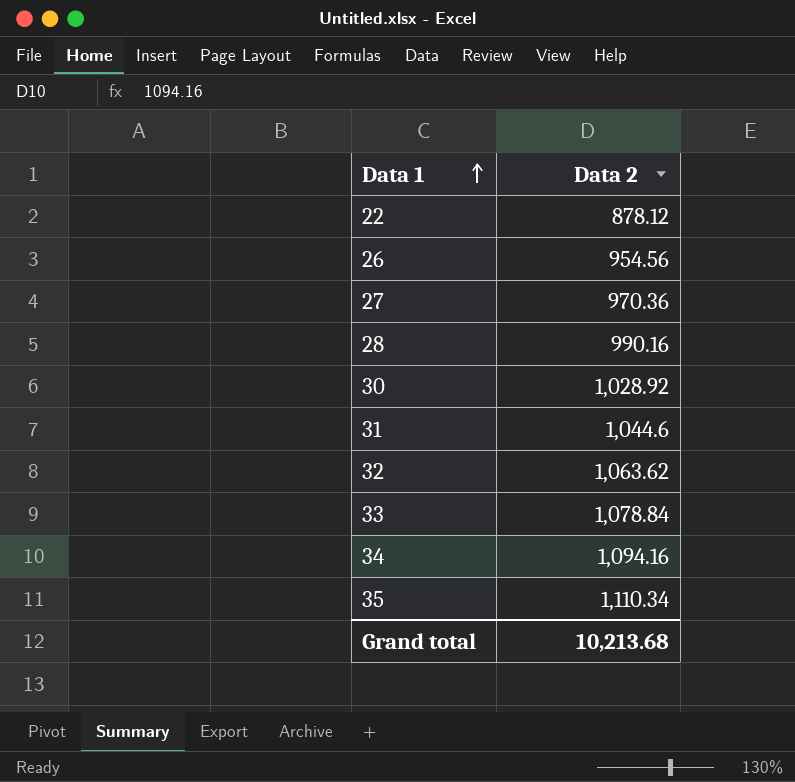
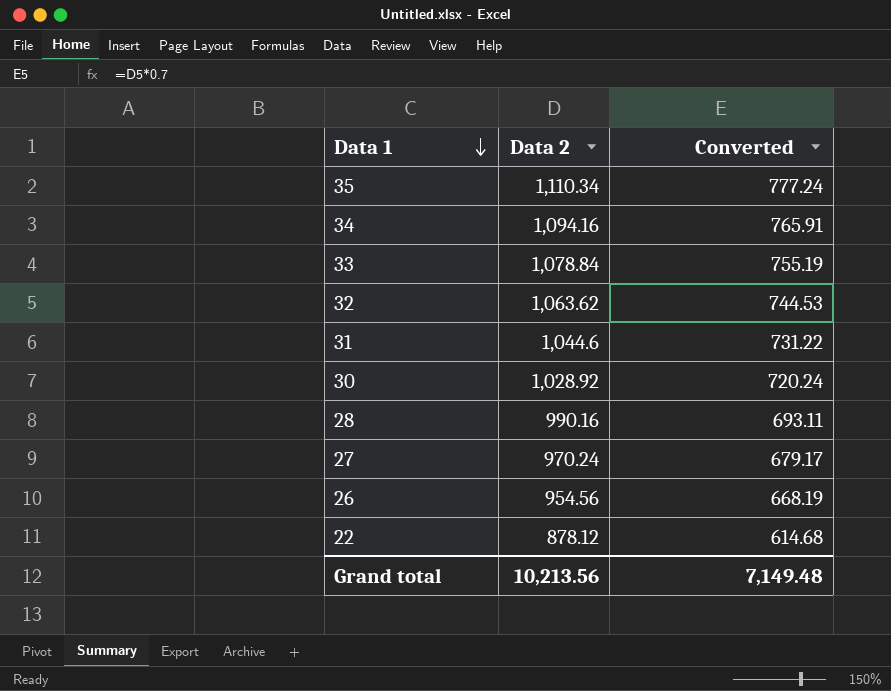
row order: Data 1 ascending -> Data 1 descending
column Converted | formula: none -> [Data 2] * 0.7
27 | Data 2: 970.36 -> 970.24
Grand total | Data 2: 10,213.68 -> 10,213.56

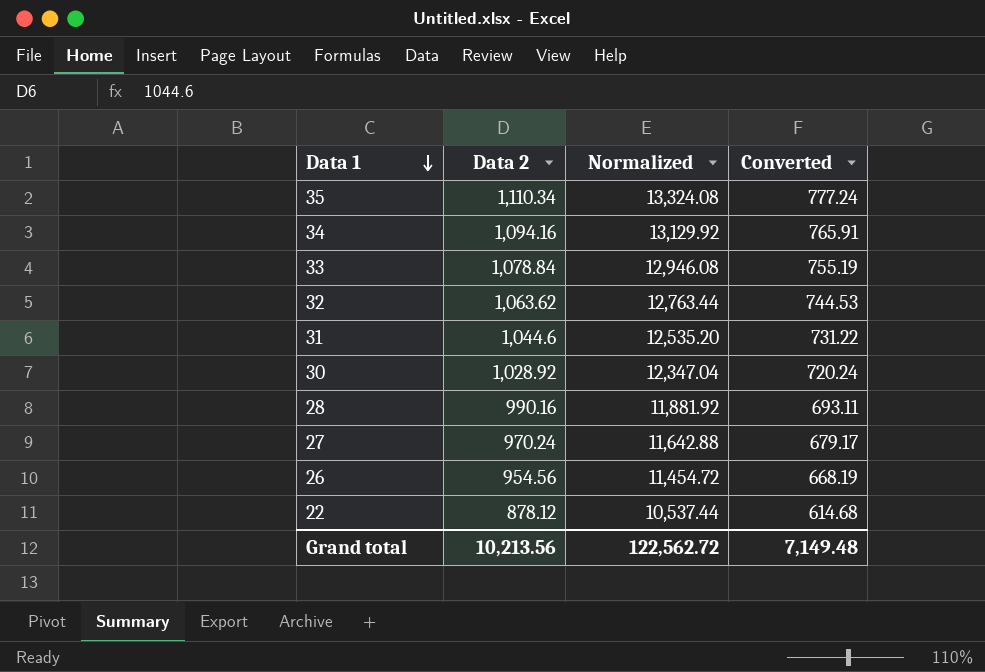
column Normalized | formula: none -> [Data 2] * 12

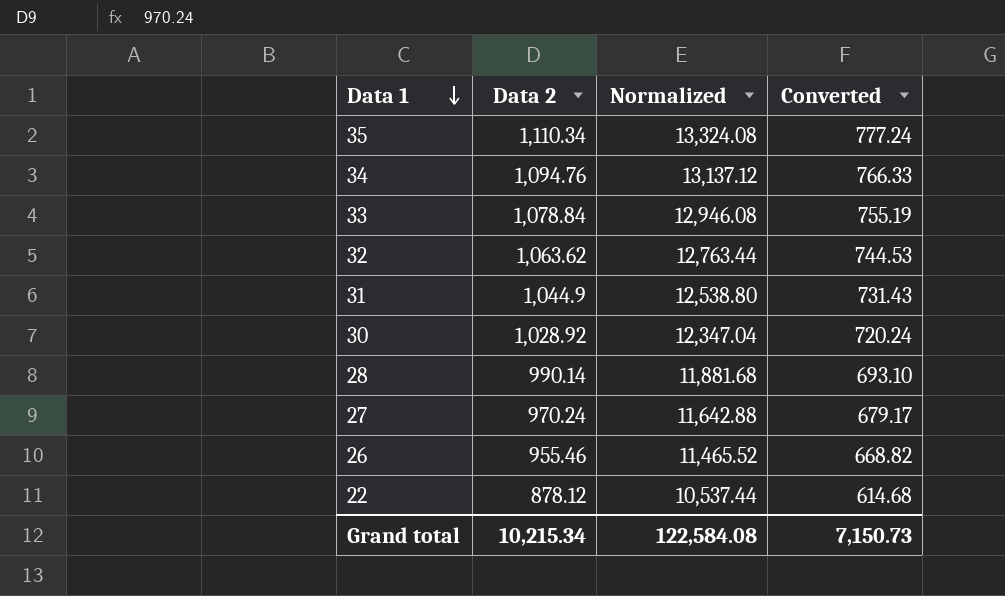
34 | Data 2: 1,094.16 -> 1,094.76
34 | Normalized: 13,129.92 -> 13,137.12
34 | Converted: 765.91 -> 766.33
31 | Data 2: 1,044.6 -> 1,044.9
31 | Normalized: 12,535.20 -> 12,538.80
31 | Converted: 731.22 -> 731.43
28 | Data 2: 990.16 -> 990.14
28 | Normalized: 11,881.92 -> 11,881.68
28 | Converted: 693.11 -> 693.10
26 | Data 2: 954.56 -> 955.46
26 | Normalized: 11,454.72 -> 11,465.52
26 | Converted: 668.19 -> 668.82
Grand total | Data 2: 10,213.56 -> 10,215.34
Grand total | Normalized: 122,562.72 -> 122,584.08
Grand total | Converted: 7,149.48 -> 7,150.73

